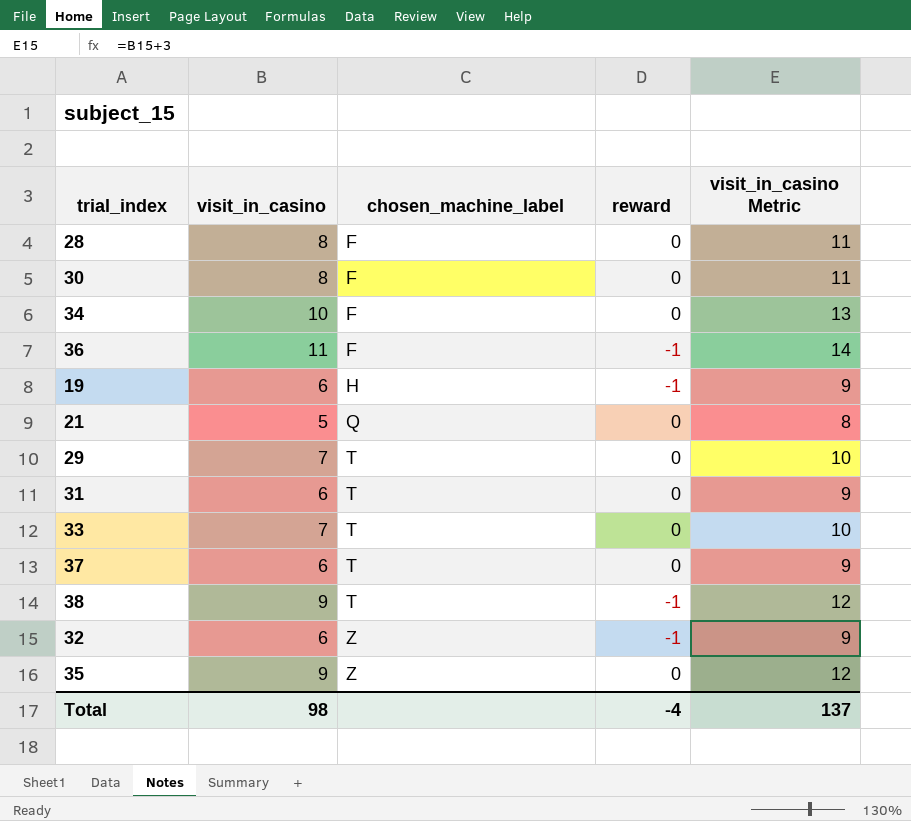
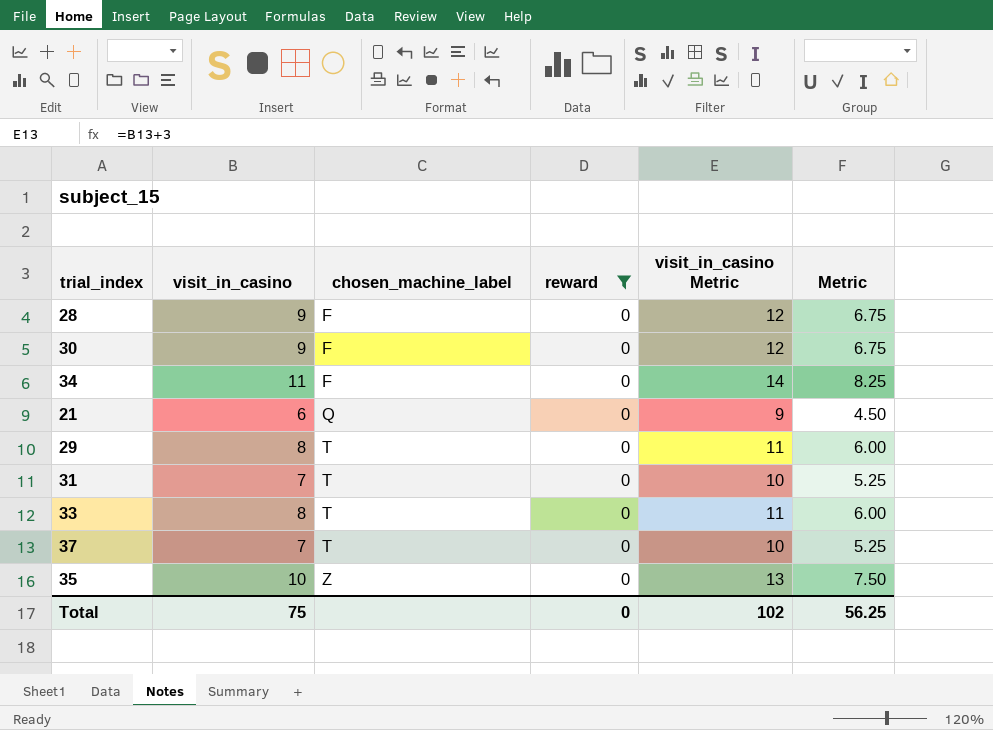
filter: none -> reward = 0
column Metric | formula: none -> [visit_in_casino] * 0.75
28 | visit_in_casino: 8 -> 9
28 | visit_in_casino Metric: 11 -> 12
30 | visit_in_casino: 8 -> 9
30 | visit_in_casino Metric: 11 -> 12
34 | visit_in_casino: 10 -> 11
34 | visit_in_casino Metric: 13 -> 14
21 | visit_in_casino: 5 -> 6
21 | visit_in_casino Metric: 8 -> 9
29 | visit_in_casino: 7 -> 8
29 | visit_in_casino Metric: 10 -> 11
31 | visit_in_casino: 6 -> 7
31 | visit_in_casino Metric: 9 -> 10
33 | visit_in_casino: 7 -> 8
33 | visit_in_casino Metric: 10 -> 11
37 | visit_in_casino: 6 -> 7
37 | visit_in_casino Metric: 9 -> 10
35 | visit_in_casino: 9 -> 10
35 | visit_in_casino Metric: 12 -> 13
Total | visit_in_casino: 98 -> 75
Total | reward: -4 -> 0
Total | visit_in_casino Metric: 137 -> 102

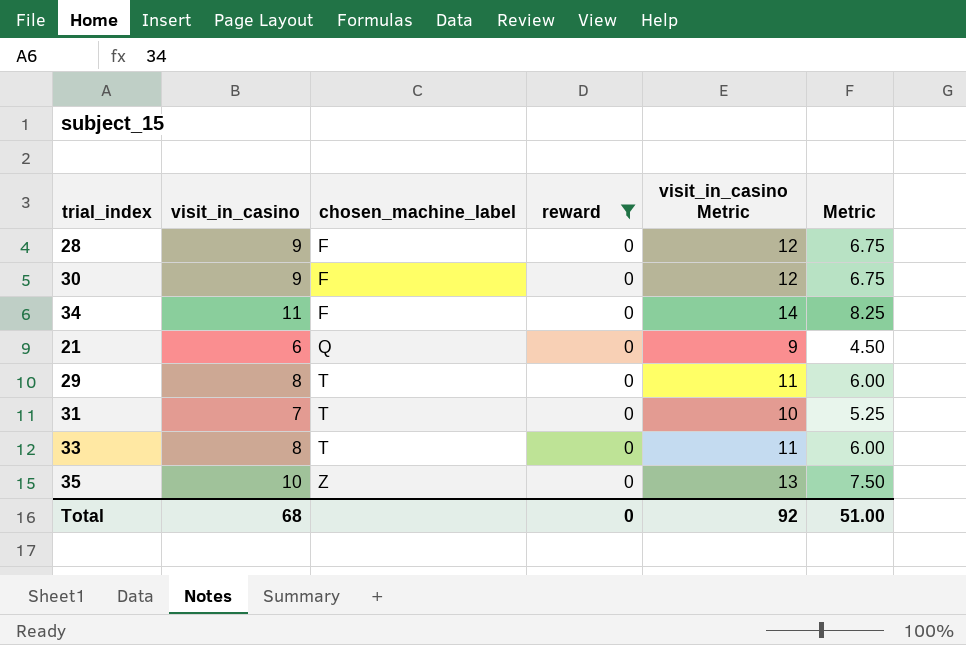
row 37: 7 | T | 0 | 10 | 5.25 -> none
Total | visit_in_casino: 75 -> 68
Total | visit_in_casino Metric: 102 -> 92
Total | Metric: 56.25 -> 51.00

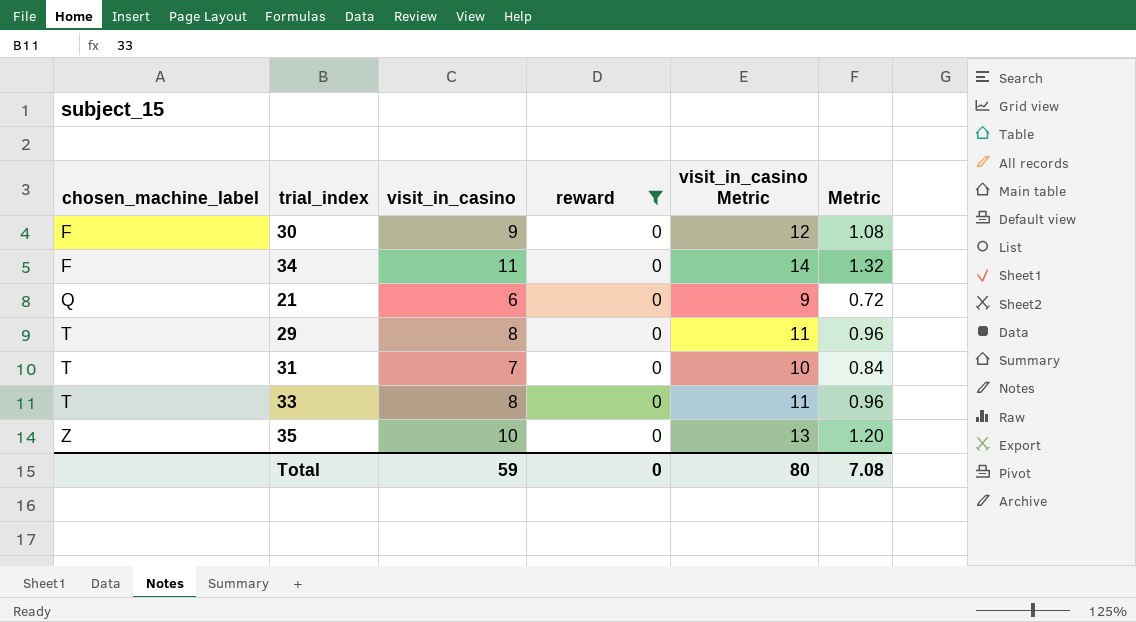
column chosen_machine_label | position: 3 -> 1
column Metric | formula: [visit_in_casino] * 0.75 -> [visit_in_casino] * 0.12
row 28: 9 | F | 0 | 12 | 6.75 -> none
Total | visit_in_casino: 68 -> 59
Total | visit_in_casino Metric: 92 -> 80
Total | Metric: 51.00 -> 7.08

